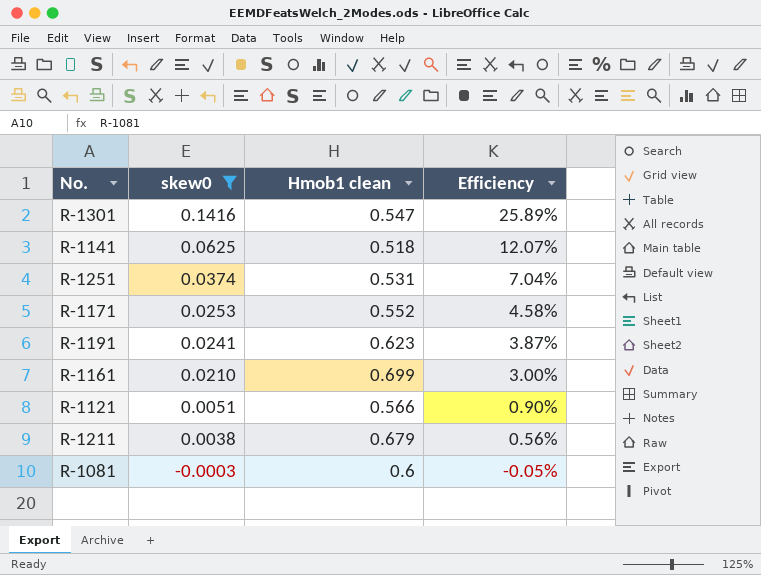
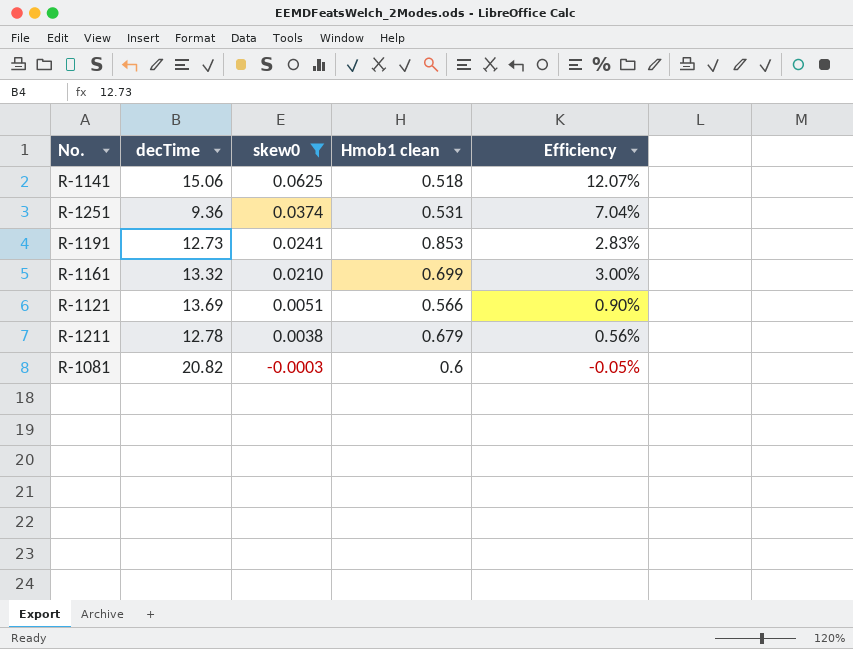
column decTime | position: none -> 2
row R-1301: 0.1416 | 0.547 | 25.89% -> none
row R-1171: 0.0253 | 0.552 | 4.58% -> none
R-1191 | Hmob1 clean: 0.623 -> 0.853
R-1191 | Efficiency: 3.87% -> 2.83%

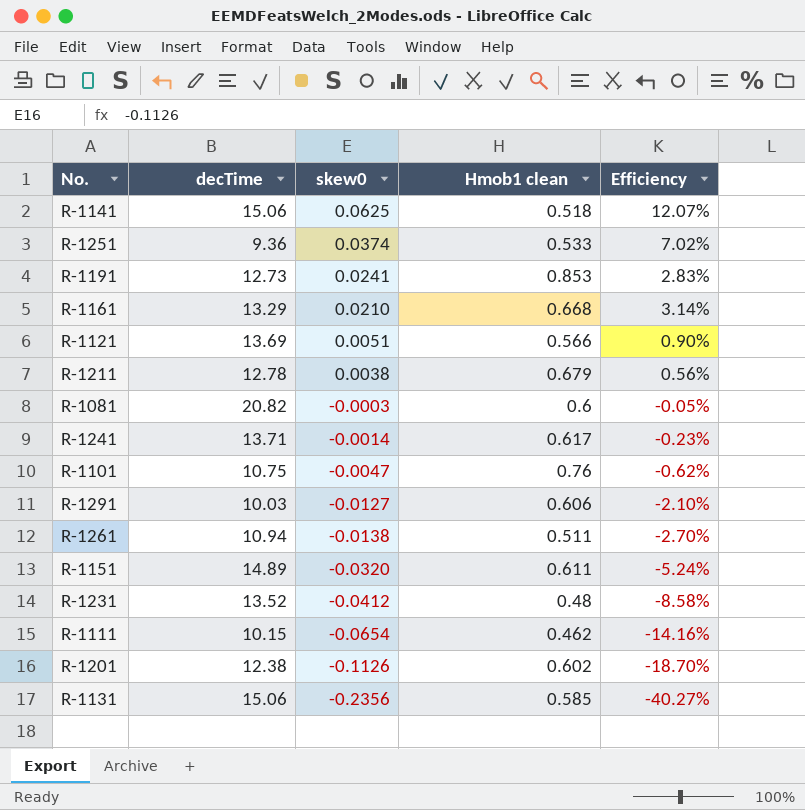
filter: skew0 >= -0.0003 -> none
R-1251 | Hmob1 clean: 0.531 -> 0.533
R-1251 | Efficiency: 7.04% -> 7.02%
R-1161 | decTime: 13.32 -> 13.29
R-1161 | Hmob1 clean: 0.699 -> 0.668
R-1161 | Efficiency: 3.00% -> 3.14%

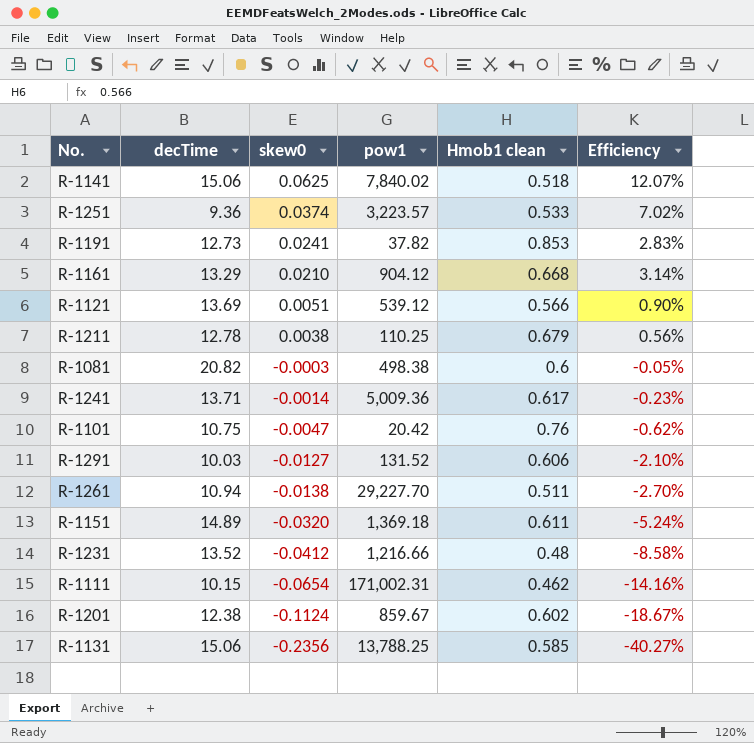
column pow1 | position: none -> 4
R-1201 | skew0: -0.1126 -> -0.1124
R-1201 | Efficiency: -18.70% -> -18.67%

